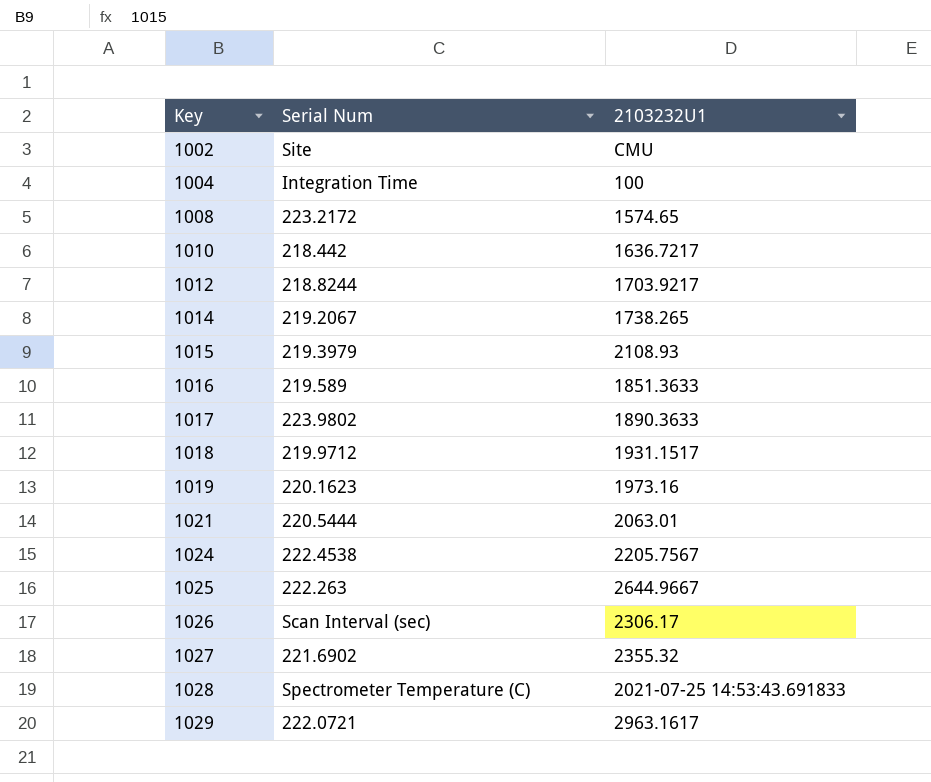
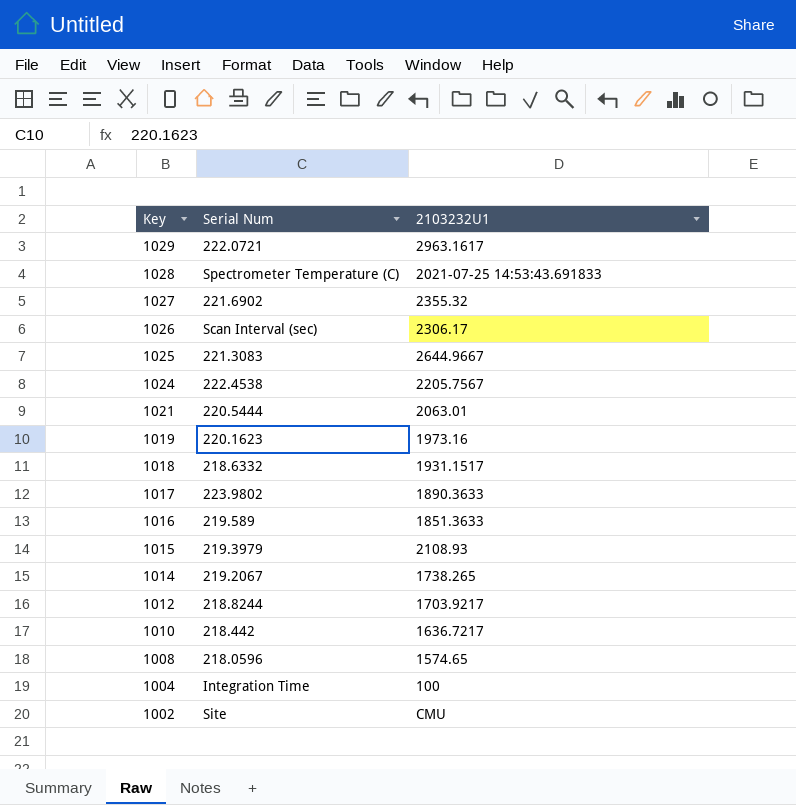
row order: Key ascending -> Key descending
1025 | Serial Num: 222.263 -> 221.3083
1018 | Serial Num: 219.9712 -> 218.6332
1008 | Serial Num: 223.2172 -> 218.0596

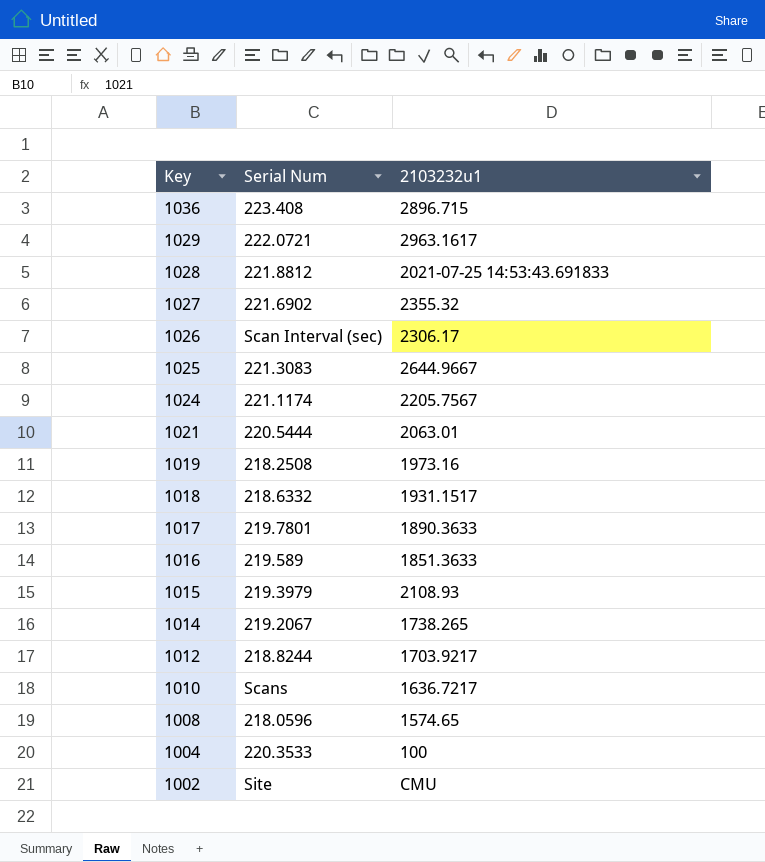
column name: 2103232U1 -> 2103232u1
row 1036: none -> 223.408 | 2896.715
1028 | Serial Num: Spectrometer Temperature (C) -> 221.8812
1024 | Serial Num: 222.4538 -> 221.1174
1019 | Serial Num: 220.1623 -> 218.2508
1017 | Serial Num: 223.9802 -> 219.7801
1010 | Serial Num: 218.442 -> Scans
1004 | Serial Num: Integration Time -> 220.3533

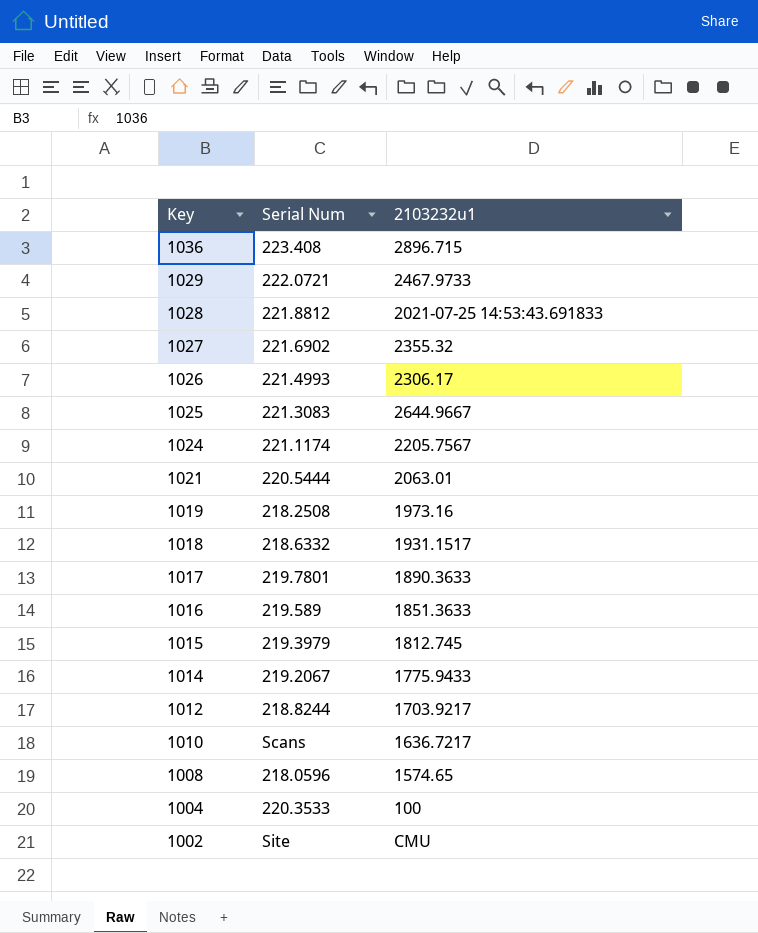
1029 | 2103232u1: 2963.1617 -> 2467.9733
1026 | Serial Num: Scan Interval (sec) -> 221.4993
1015 | 2103232u1: 2108.93 -> 1812.745
1014 | 2103232u1: 1738.265 -> 1775.9433

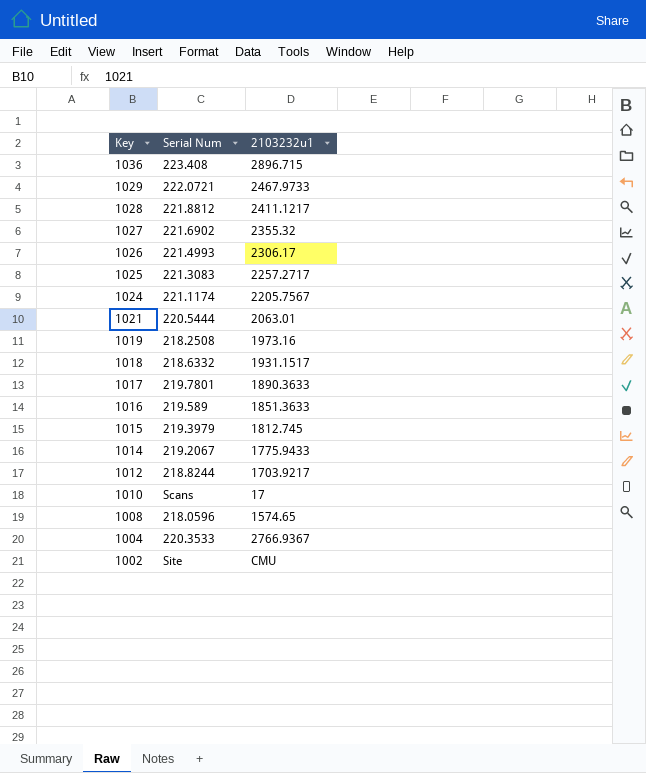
1028 | 2103232u1: 2021-07-25 14:53:43.691833 -> 2411.1217
1025 | 2103232u1: 2644.9667 -> 2257.2717
1010 | 2103232u1: 1636.7217 -> 17
1004 | 2103232u1: 100 -> 2766.9367

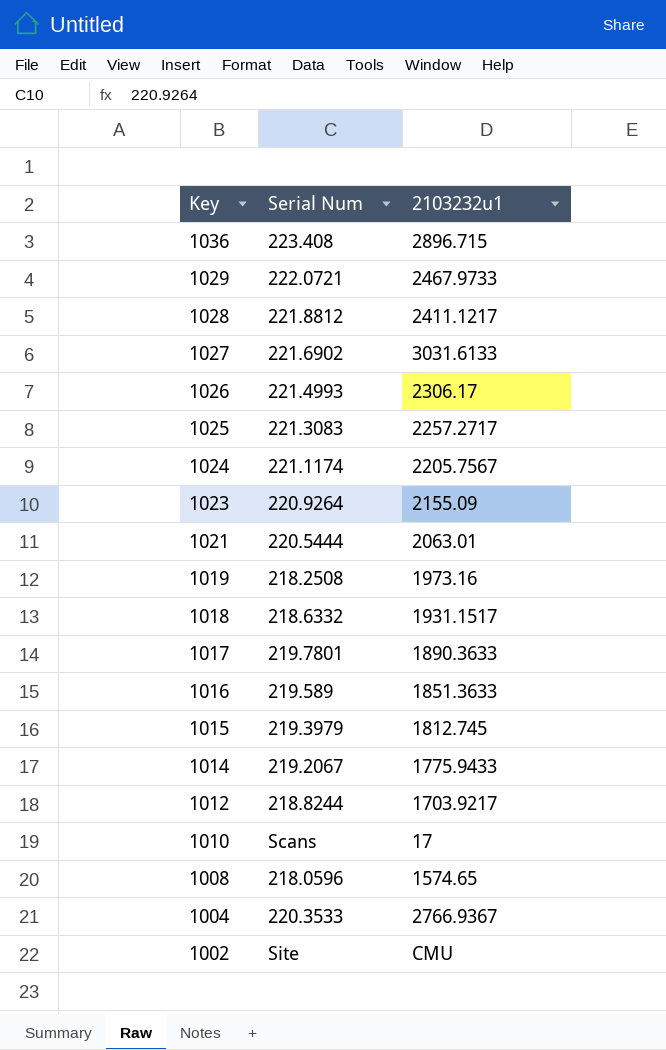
1027 | 2103232u1: 2355.32 -> 3031.6133
row 1023: none -> 220.9264 | 2155.09

